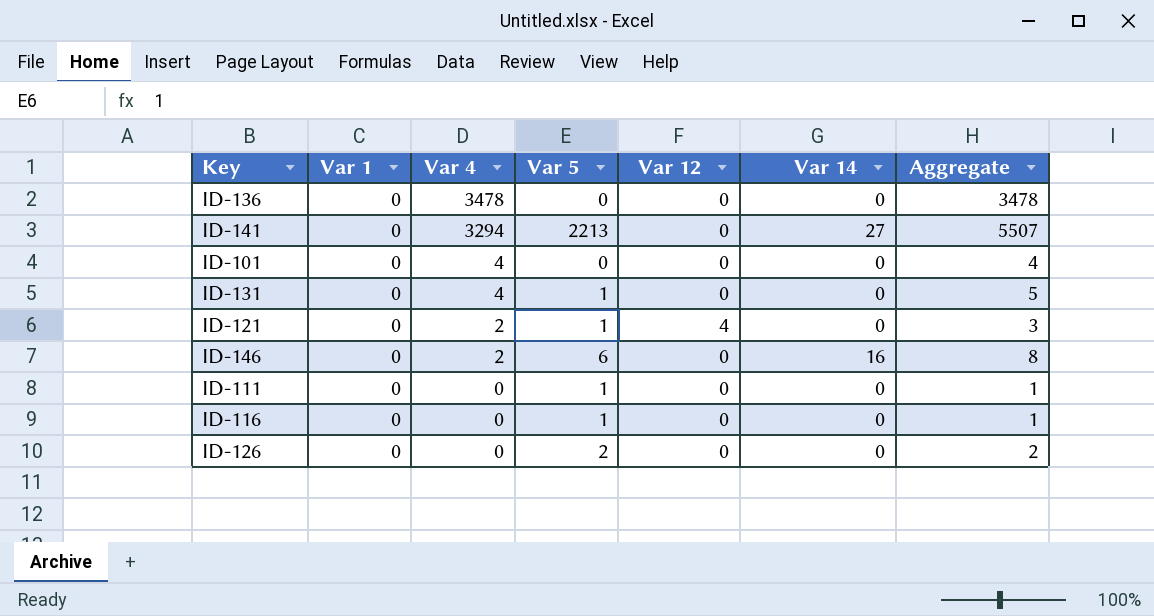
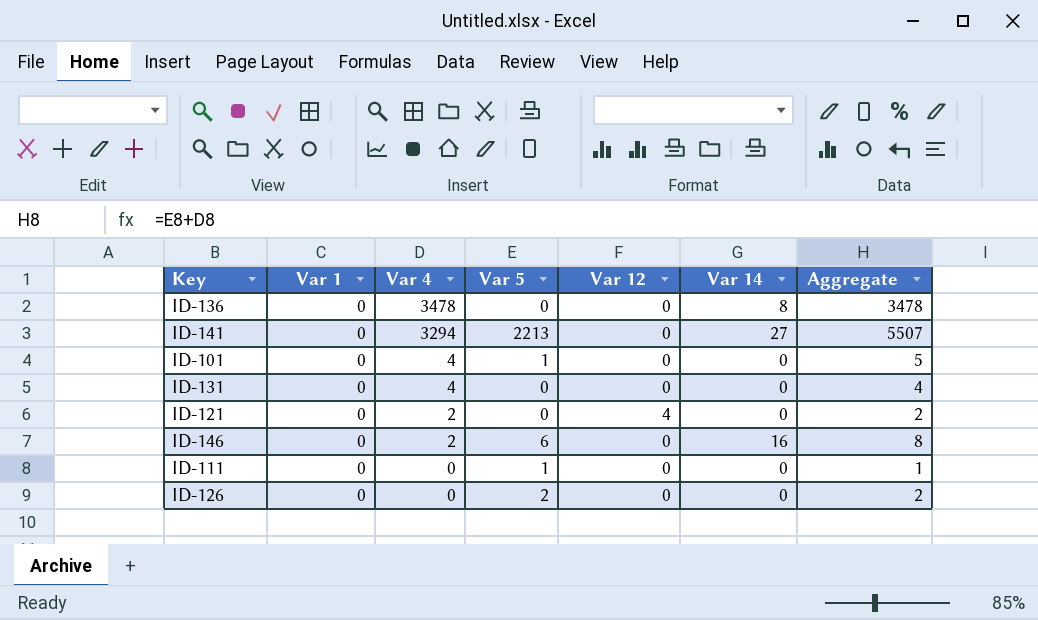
row ID-116: 0 | 0 | 1 | 0 | 0 | 1 -> none
ID-136 | Var 14: 0 -> 8
ID-101 | Var 5: 0 -> 1
ID-101 | Aggregate: 4 -> 5
ID-131 | Var 5: 1 -> 0
ID-131 | Aggregate: 5 -> 4
ID-121 | Var 5: 1 -> 0
ID-121 | Aggregate: 3 -> 2

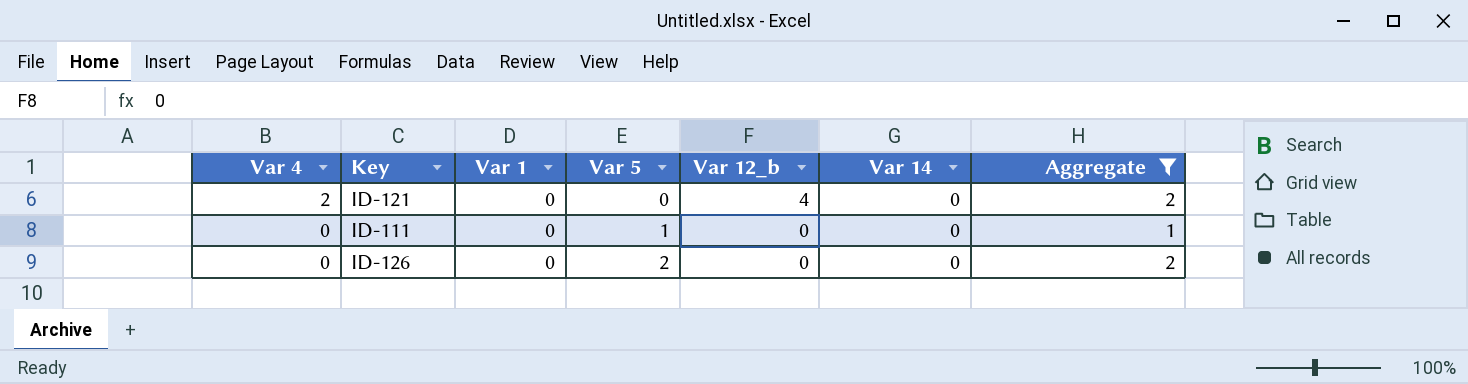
filter: none -> Aggregate <= 2
column Var 4 | position: 3 -> 1
column name: Var 12 -> Var 12_b

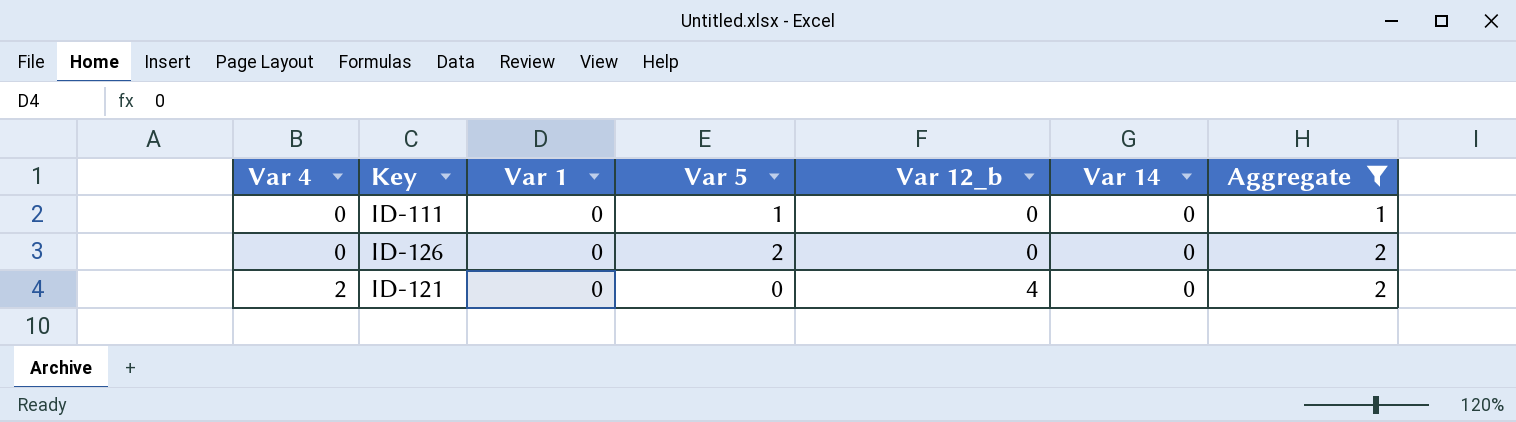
row order: Var 4 descending -> Var 4 ascending

